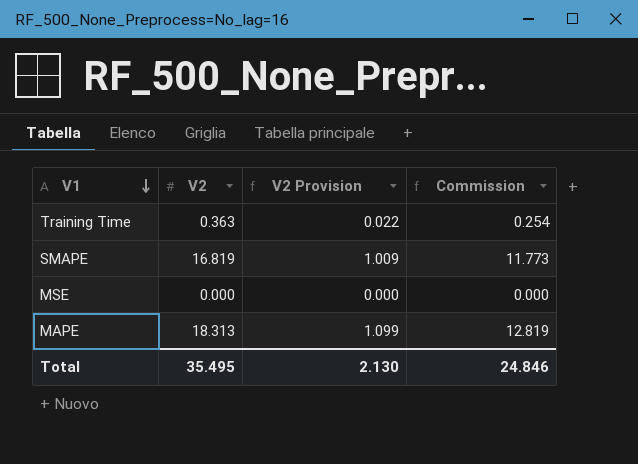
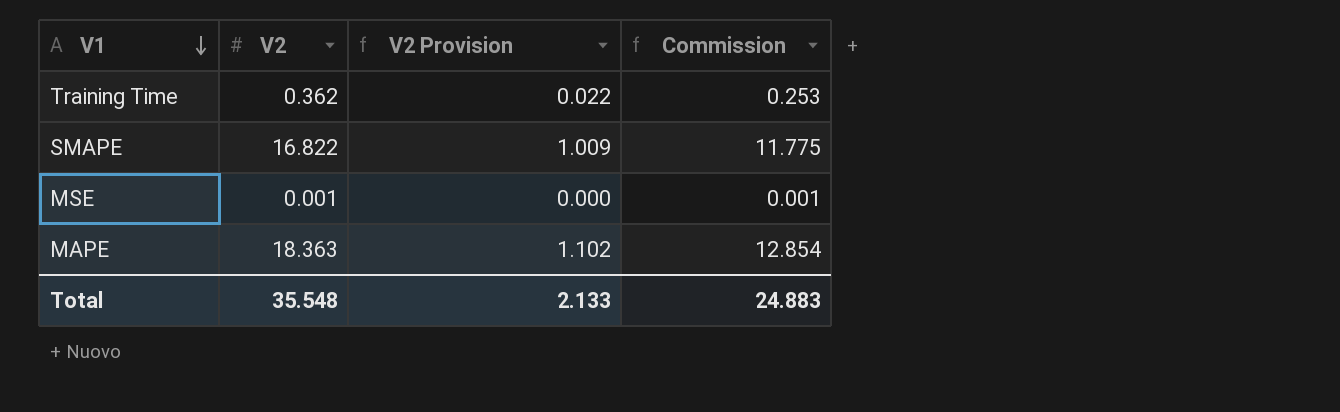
Training Time | V2: 0.363 -> 0.362
Training Time | Commission: 0.254 -> 0.253
SMAPE | V2: 16.819 -> 16.822
SMAPE | Commission: 11.773 -> 11.775
MSE | V2: 0.000 -> 0.001
MSE | Commission: 0.000 -> 0.001
MAPE | V2: 18.313 -> 18.363
MAPE | V2 Provision: 1.099 -> 1.102
MAPE | Commission: 12.819 -> 12.854
Total | V2: 35.495 -> 35.548
Total | V2 Provision: 2.130 -> 2.133
Total | Commission: 24.846 -> 24.883

